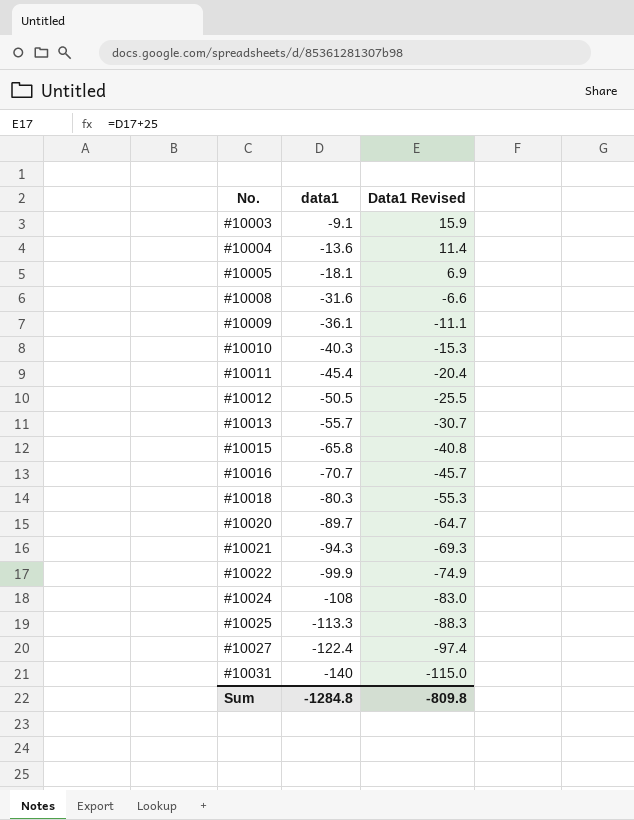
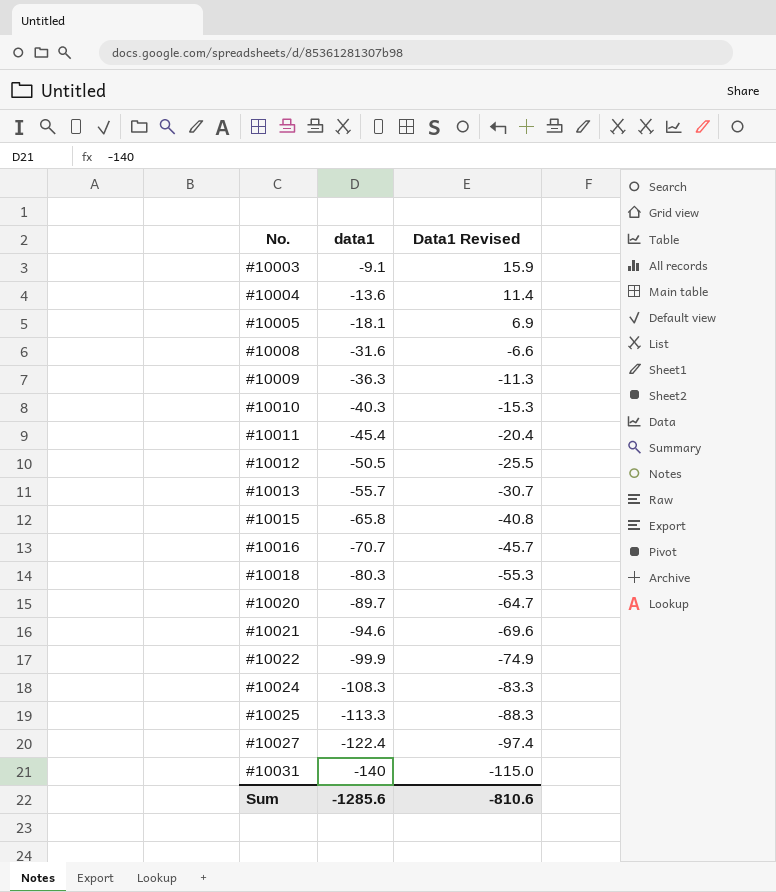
#10009 | data1: -36.1 -> -36.3
#10009 | Data1 Revised: -11.1 -> -11.3
#10021 | data1: -94.3 -> -94.6
#10021 | Data1 Revised: -69.3 -> -69.6
#10024 | data1: -108 -> -108.3
#10024 | Data1 Revised: -83.0 -> -83.3
Sum | data1: -1284.8 -> -1285.6
Sum | Data1 Revised: -809.8 -> -810.6

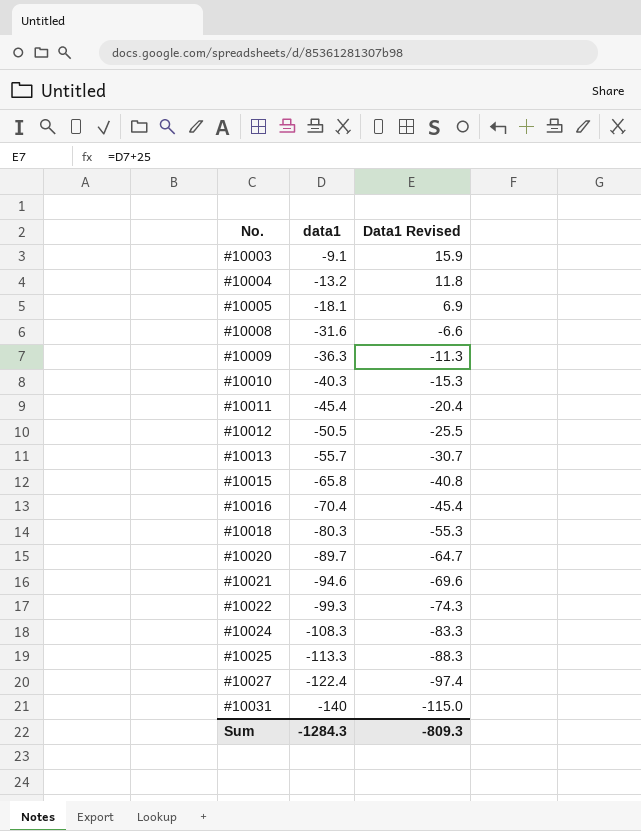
#10004 | data1: -13.6 -> -13.2
#10004 | Data1 Revised: 11.4 -> 11.8
#10016 | data1: -70.7 -> -70.4
#10016 | Data1 Revised: -45.7 -> -45.4
#10022 | data1: -99.9 -> -99.3
#10022 | Data1 Revised: -74.9 -> -74.3
Sum | data1: -1285.6 -> -1284.3
Sum | Data1 Revised: -810.6 -> -809.3

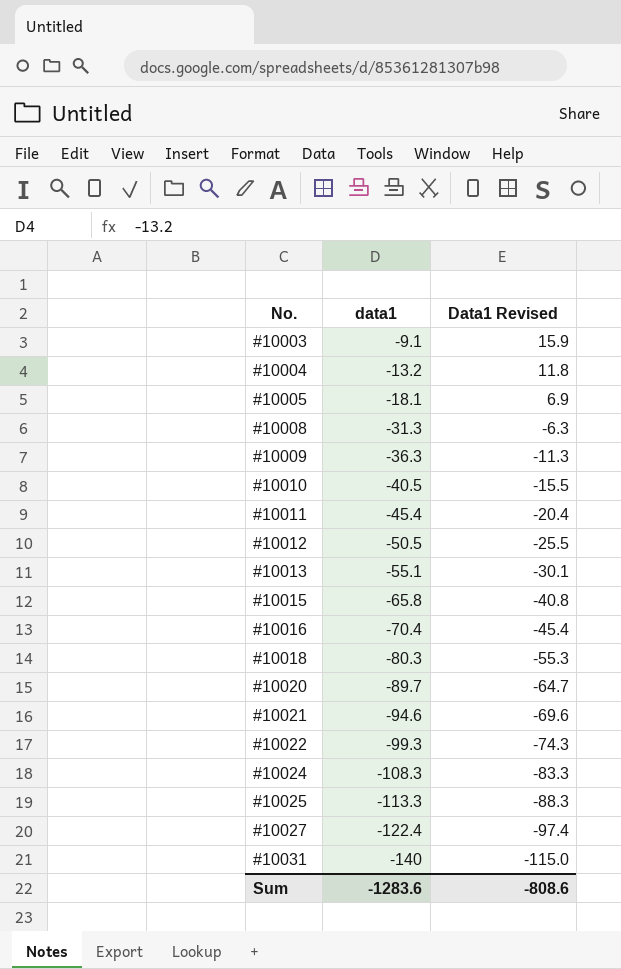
#10008 | data1: -31.6 -> -31.3
#10008 | Data1 Revised: -6.6 -> -6.3
#10010 | data1: -40.3 -> -40.5
#10010 | Data1 Revised: -15.3 -> -15.5
#10013 | data1: -55.7 -> -55.1
#10013 | Data1 Revised: -30.7 -> -30.1
Sum | data1: -1284.3 -> -1283.6
Sum | Data1 Revised: -809.3 -> -808.6

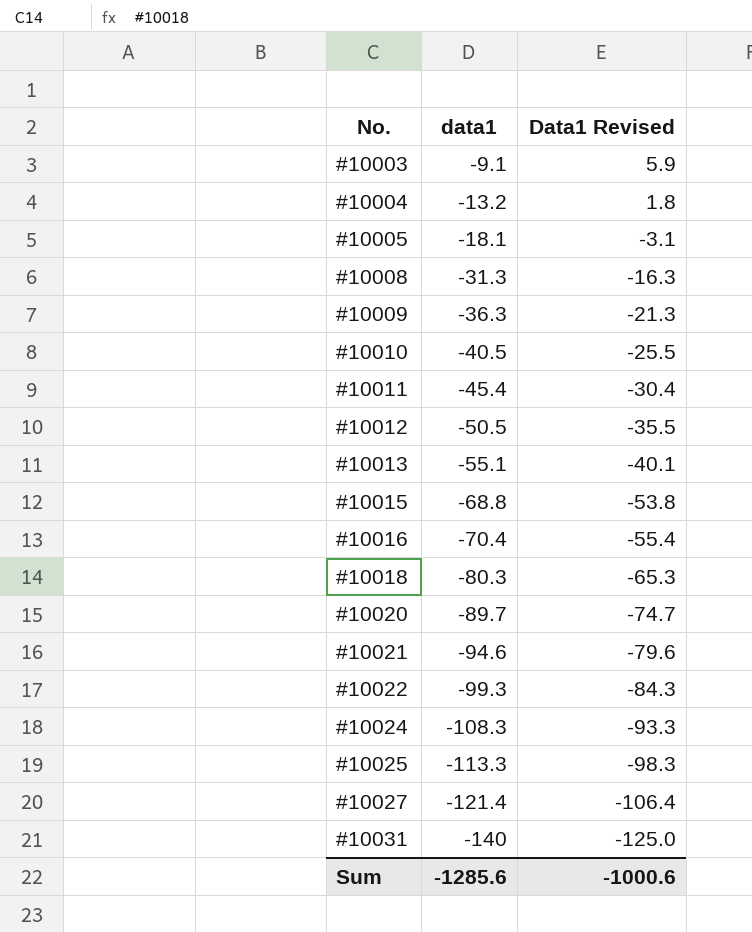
column Data1 Revised | formula: [data1] + 25 -> [data1] + 15
#10015 | data1: -65.8 -> -68.8
#10027 | data1: -122.4 -> -121.4
Sum | data1: -1283.6 -> -1285.6
Sum | Data1 Revised: -808.6 -> -1000.6

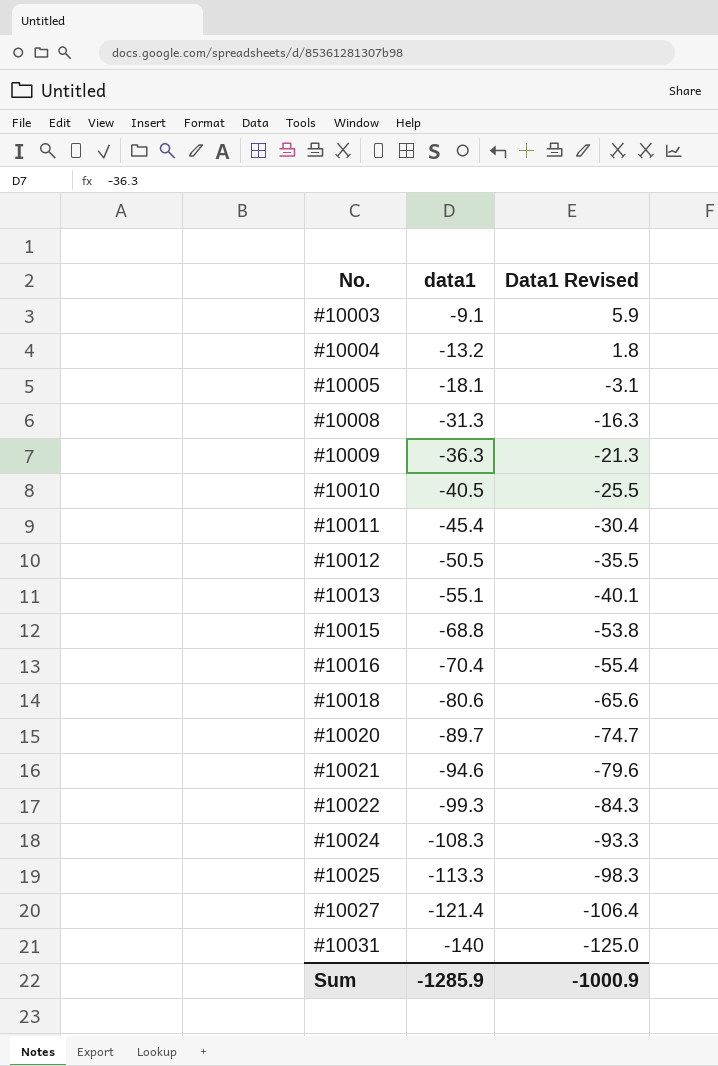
#10018 | data1: -80.3 -> -80.6
#10018 | Data1 Revised: -65.3 -> -65.6
Sum | data1: -1285.6 -> -1285.9
Sum | Data1 Revised: -1000.6 -> -1000.9

